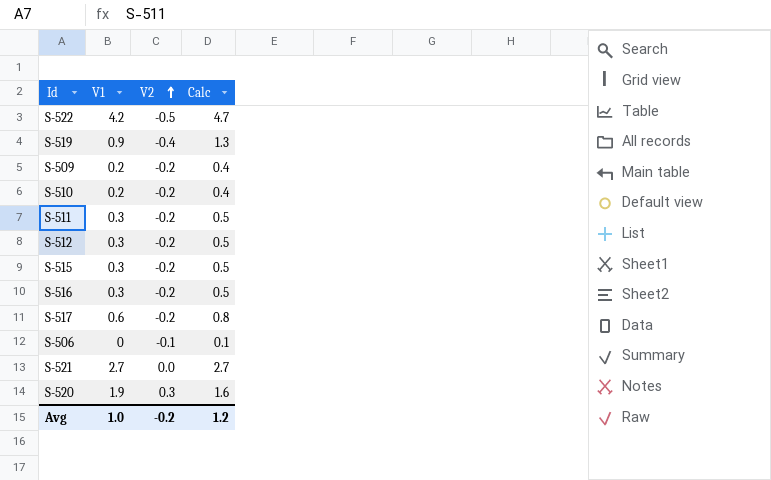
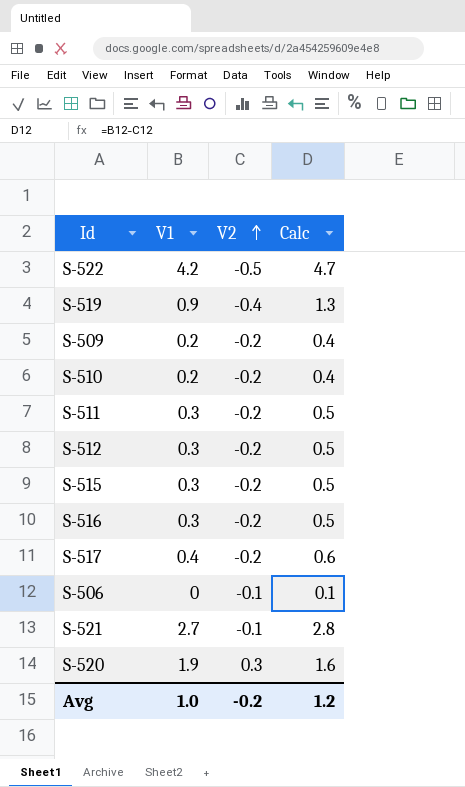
S-517 | V1: 0.6 -> 0.4
S-517 | Calc: 0.8 -> 0.6
S-521 | V2: 0.0 -> -0.1
S-521 | Calc: 2.7 -> 2.8

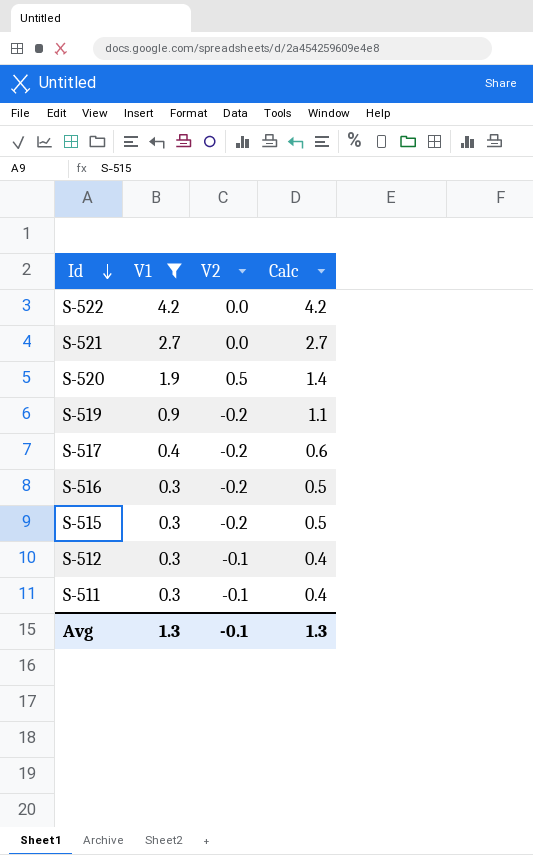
filter: none -> V1 >= 0.3
row order: V2 ascending -> Id descending
S-522 | V2: -0.5 -> 0.0
S-522 | Calc: 4.7 -> 4.2
S-521 | V2: -0.1 -> 0.0
S-521 | Calc: 2.8 -> 2.7
S-520 | V2: 0.3 -> 0.5
S-520 | Calc: 1.6 -> 1.4
S-519 | V2: -0.4 -> -0.2
S-519 | Calc: 1.3 -> 1.1
S-512 | V2: -0.2 -> -0.1
S-512 | Calc: 0.5 -> 0.4
S-511 | V2: -0.2 -> -0.1
S-511 | Calc: 0.5 -> 0.4
Avg | V1: 1.0 -> 1.3
Avg | V2: -0.2 -> -0.1
Avg | Calc: 1.2 -> 1.3

